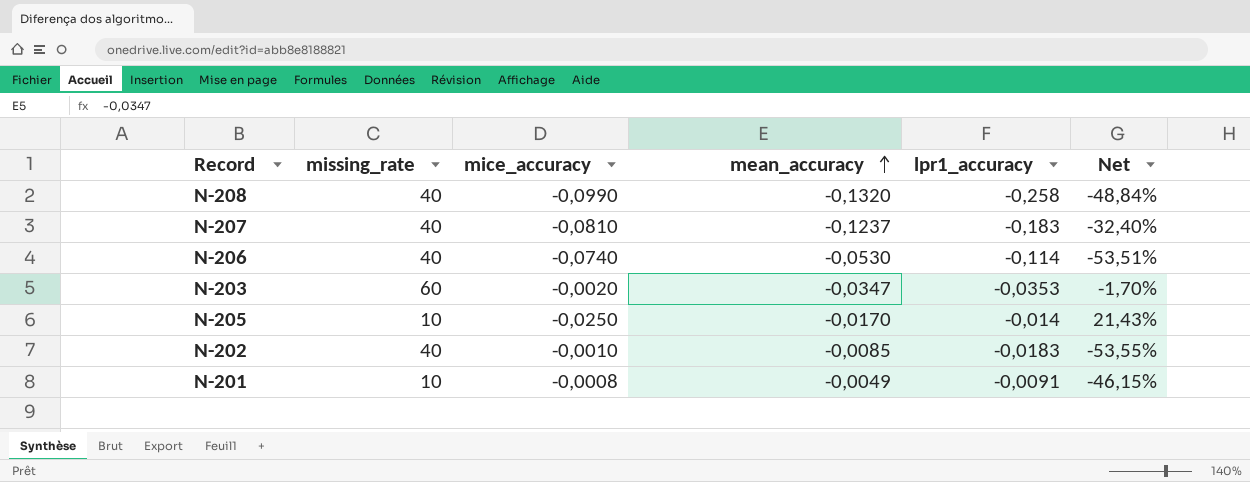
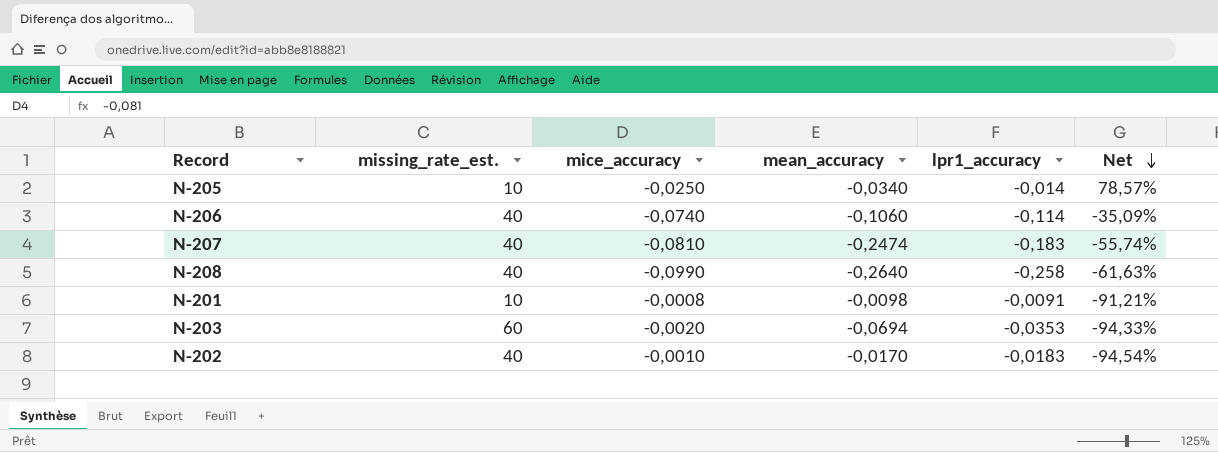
row order: mean_accuracy ascending -> Net descending
column name: missing_rate -> missing_rate_est.
column Net | formula: ([mean_accuracy] - [lpr1_accuracy]) / [lpr1_accuracy] -> ([mice_accuracy] - [lpr1_accuracy]) / [lpr1_accuracy]
N-205 | mean_accuracy: -0,0170 -> -0,0340
N-206 | mean_accuracy: -0,0530 -> -0,1060
N-207 | mean_accuracy: -0,1237 -> -0,2474
N-208 | mean_accuracy: -0,1320 -> -0,2640
N-201 | mean_accuracy: -0,0049 -> -0,0098
N-203 | mean_accuracy: -0,0347 -> -0,0694
N-202 | mean_accuracy: -0,0085 -> -0,0170

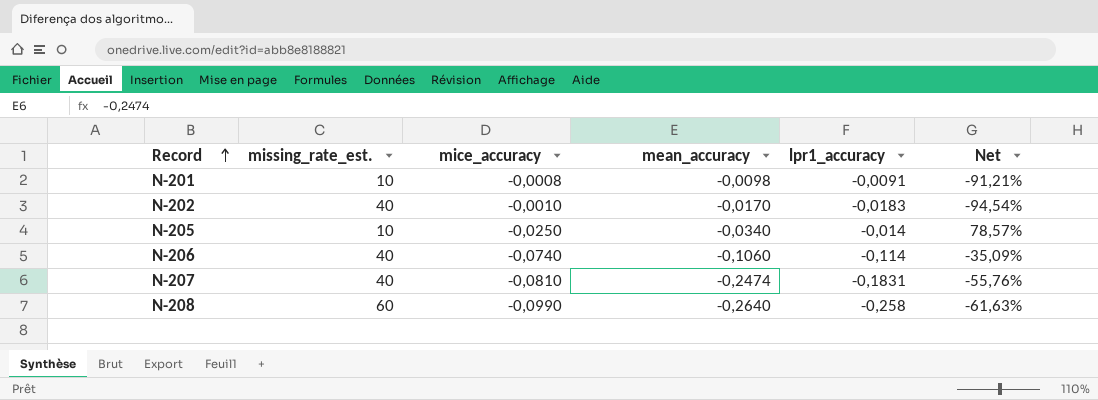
row order: Net descending -> Record ascending
row N-203: 60 | -0,0020 | -0,0694 | -0,0353 | -94,33% -> none
N-207 | lpr1_accuracy: -0,183 -> -0,1831
N-207 | Net: -55,74% -> -55,76%
N-208 | missing_rate_est.: 40 -> 60

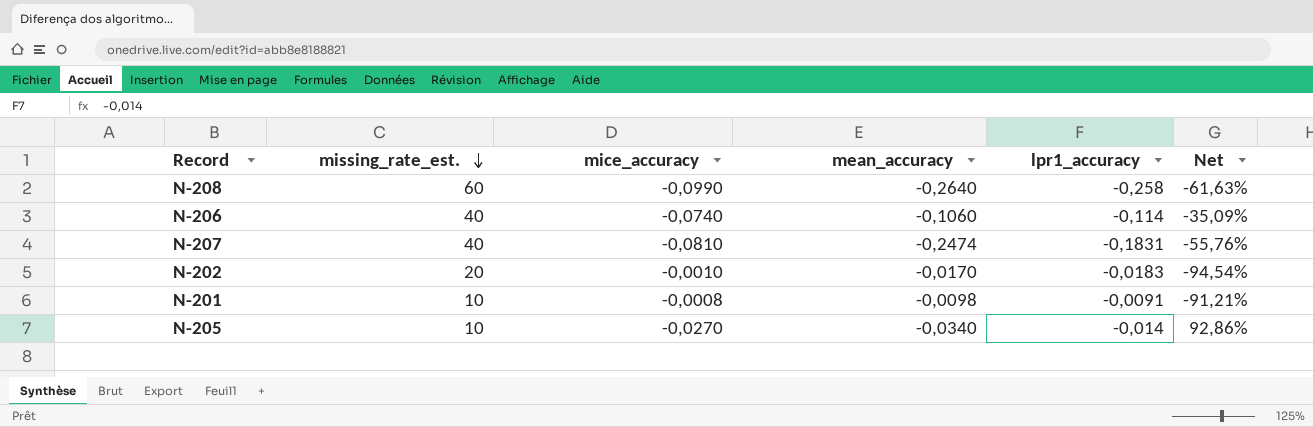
row order: Record ascending -> missing_rate_est. descending
N-202 | missing_rate_est.: 40 -> 20
N-205 | mice_accuracy: -0,0250 -> -0,0270
N-205 | Net: 78,57% -> 92,86%

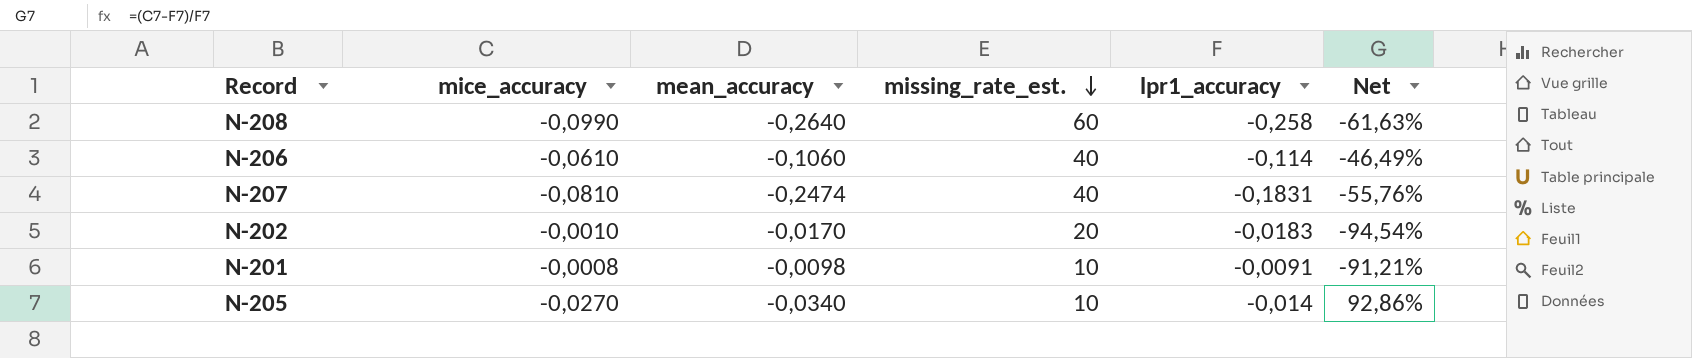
column missing_rate_est. | position: 2 -> 4
N-206 | mice_accuracy: -0,0740 -> -0,0610
N-206 | Net: -35,09% -> -46,49%

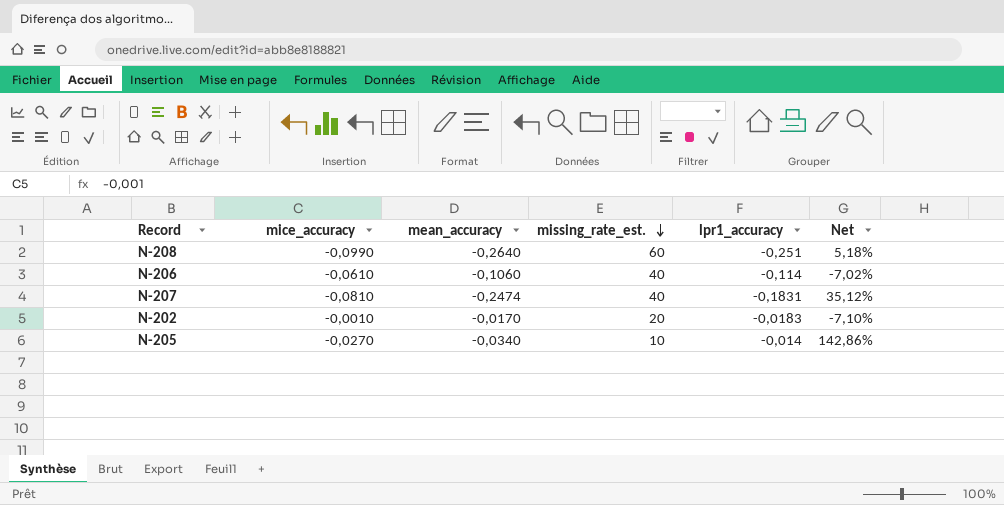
column Net | formula: ([mice_accuracy] - [lpr1_accuracy]) / [lpr1_accuracy] -> ([mean_accuracy] - [lpr1_accuracy]) / [lpr1_accuracy]
row N-201: -0,0008 | -0,0098 | 10 | -0,0091 | -91,21% -> none
N-208 | lpr1_accuracy: -0,258 -> -0,251

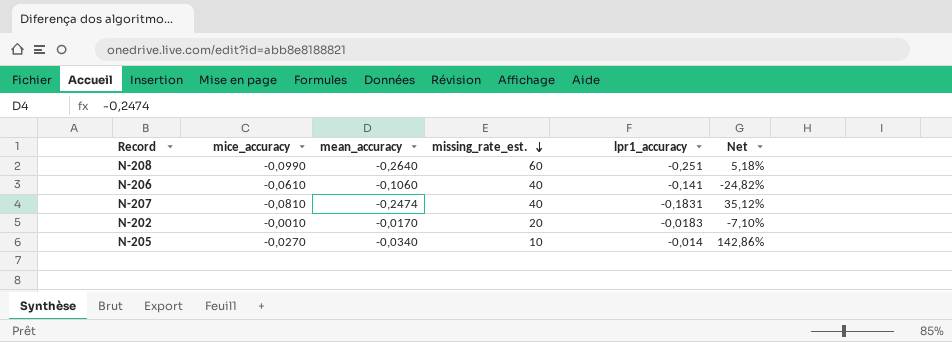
N-206 | lpr1_accuracy: -0,114 -> -0,141
N-206 | Net: -7,02% -> -24,82%

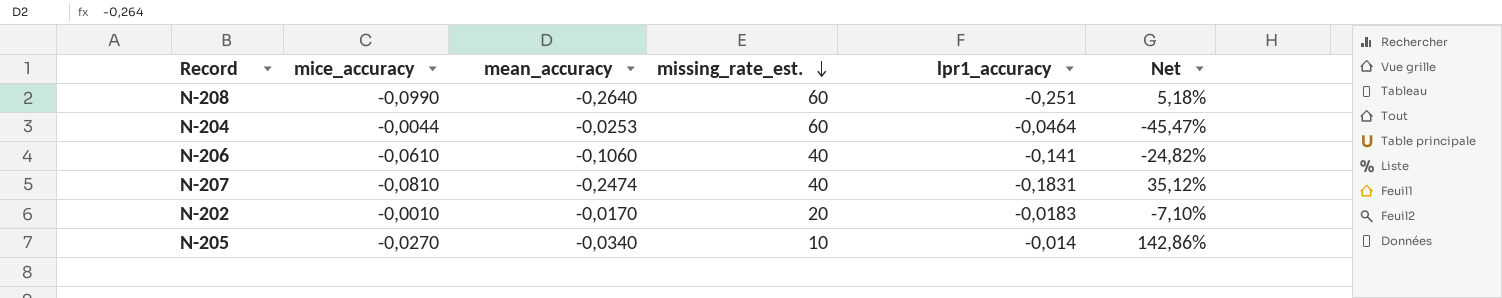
row N-204: none -> -0,0044 | -0,0253 | 60 | -0,0464 | -45,47%

